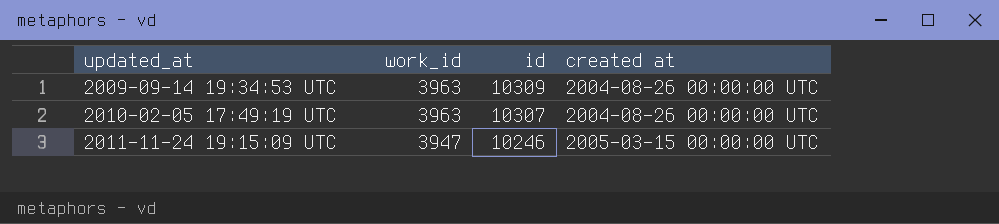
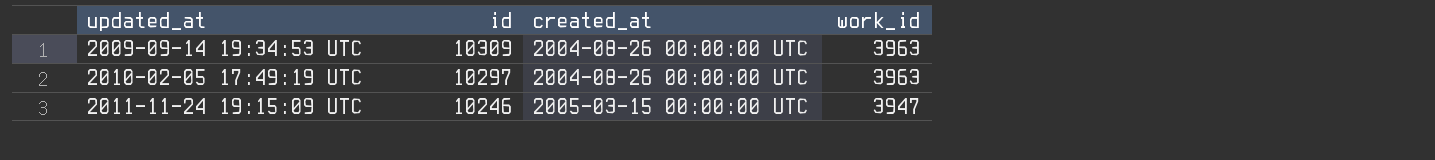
column name: created at -> created_at
column work_id | position: 2 -> 4
2010-02-05 17:49:19 UTC | id: 10307 -> 10297

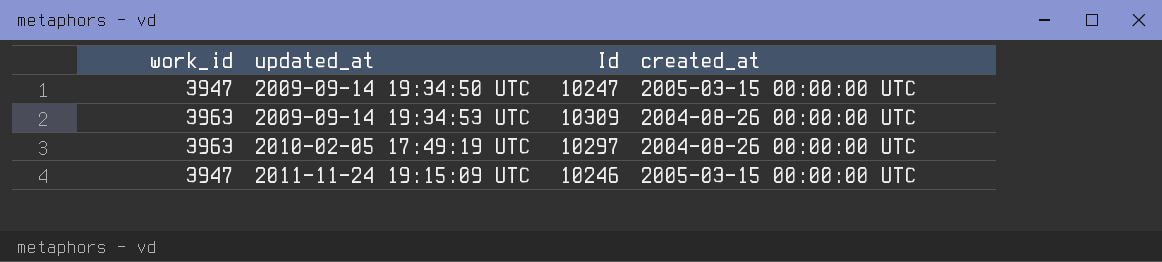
column work_id | position: 4 -> 1
column name: id -> Id
row 2009-09-14 19:34:50 UTC: none -> 3947 | 10247 | 2005-03-15 00:00:00 UTC

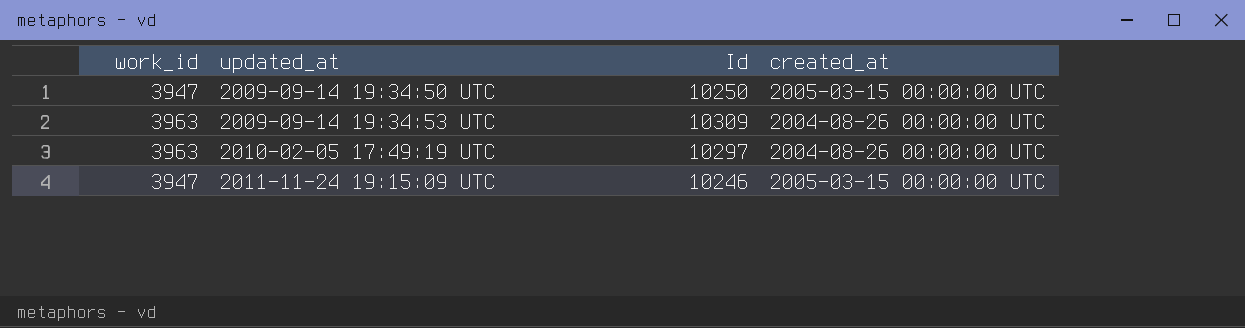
2009-09-14 19:34:50 UTC | Id: 10247 -> 10250

